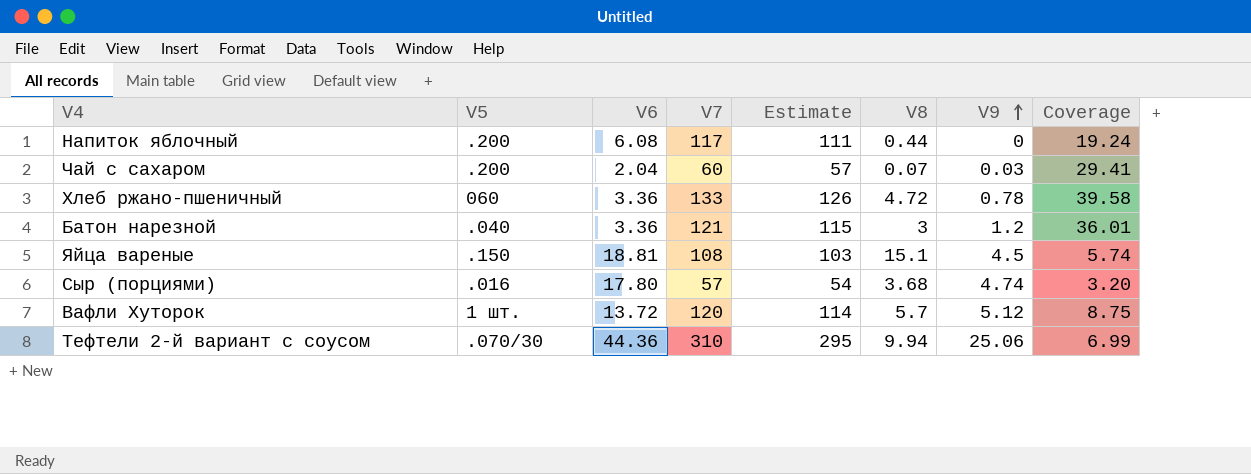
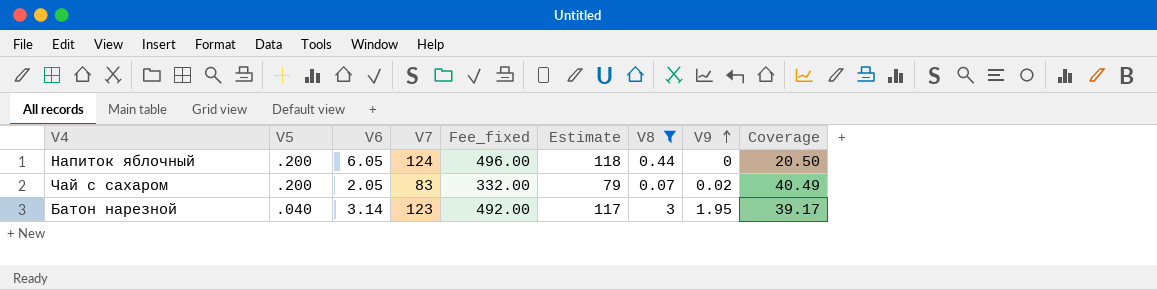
filter: none -> V8 <= 3
column Fee_fixed | formula: none -> [V7] * 4
Напиток яблочный | V6: 6.08 -> 6.05
Напиток яблочный | V7: 117 -> 124
Напиток яблочный | Estimate: 111 -> 118
Напиток яблочный | Coverage: 19.24 -> 20.50
Чай с сахаром | V6: 2.04 -> 2.05
Чай с сахаром | V7: 60 -> 83
Чай с сахаром | Estimate: 57 -> 79
Чай с сахаром | V9: 0.03 -> 0.02
Чай с сахаром | Coverage: 29.41 -> 40.49
Батон нарезной | V6: 3.36 -> 3.14
Батон нарезной | V7: 121 -> 123
Батон нарезной | Estimate: 115 -> 117
Батон нарезной | V9: 1.2 -> 1.95
Батон нарезной | Coverage: 36.01 -> 39.17

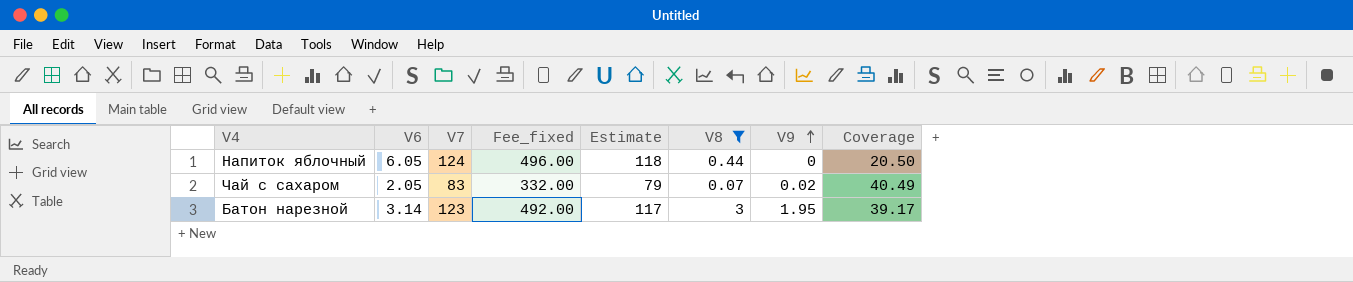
column V5 | position: 2 -> none

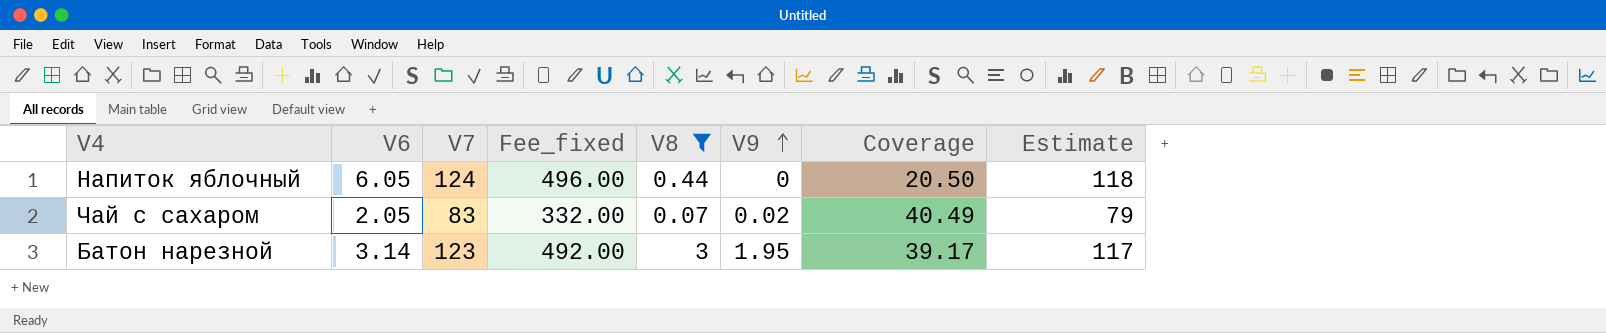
column Estimate | position: 5 -> 8

